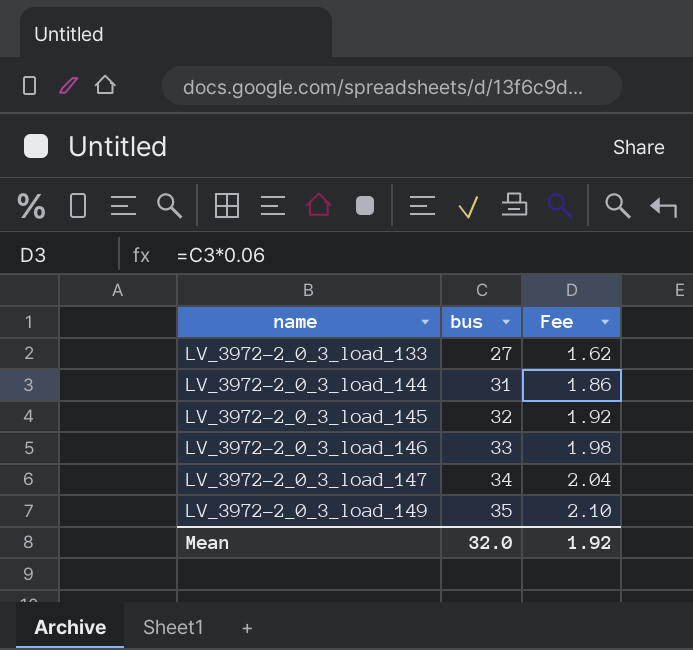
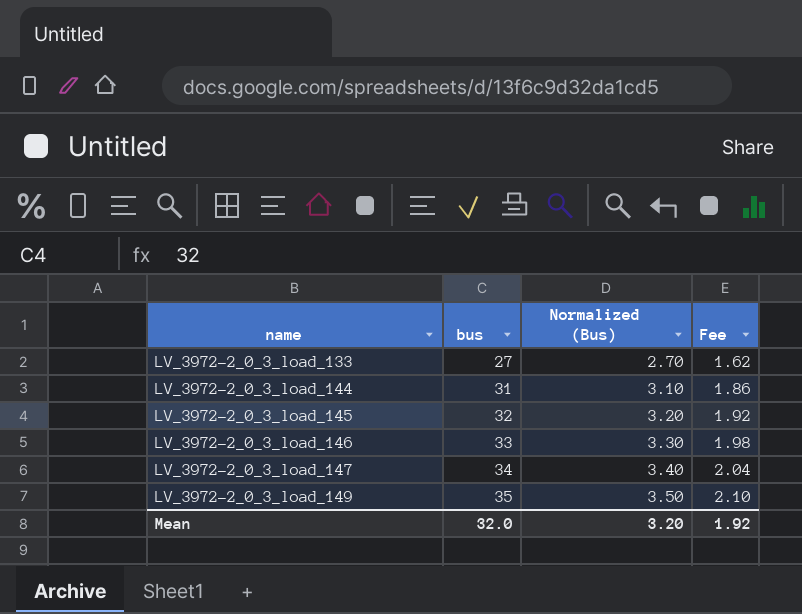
column Normalized (Bus) | formula: none -> [bus] * 0.1

